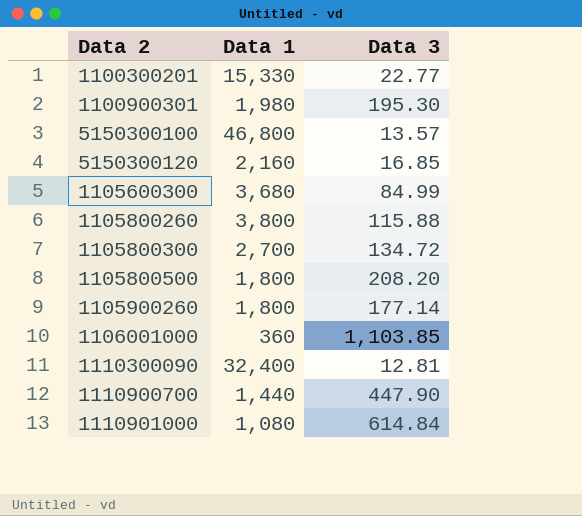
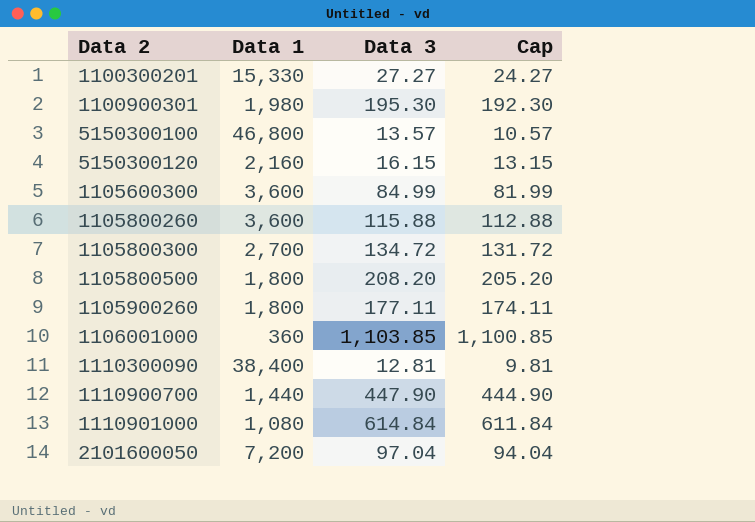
column Cap | formula: none -> [Data 3] - 3
1100300201 | Data 3: 22.77 -> 27.27
5150300120 | Data 3: 16.85 -> 16.15
1105600300 | Data 1: 3,680 -> 3,600
1105800260 | Data 1: 3,800 -> 3,600
1105900260 | Data 3: 177.14 -> 177.11
1110300090 | Data 1: 32,400 -> 38,400
row 2101600050: none -> 7,200 | 97.04 | 94.04

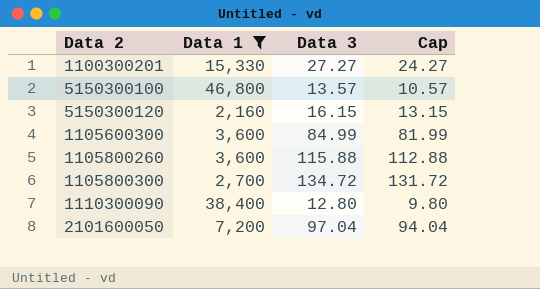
filter: none -> Data 1 >= 2,160
1110300090 | Data 3: 12.81 -> 12.80
1110300090 | Cap: 9.81 -> 9.80

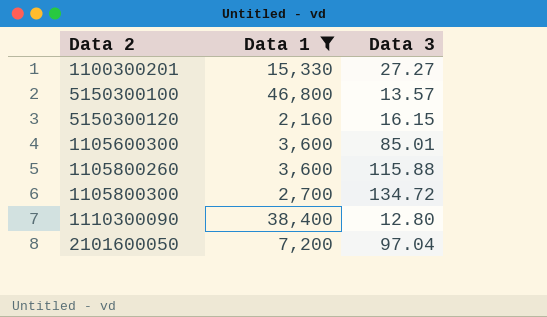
column Cap | formula: [Data 3] - 3 -> none
1105600300 | Data 3: 84.99 -> 85.01

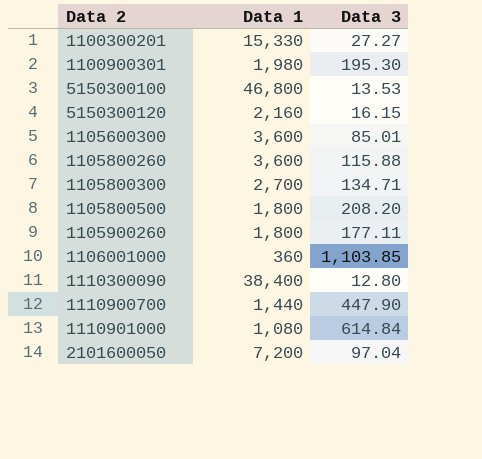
filter: Data 1 >= 2,160 -> none
5150300100 | Data 3: 13.57 -> 13.53
1105800300 | Data 3: 134.72 -> 134.71

